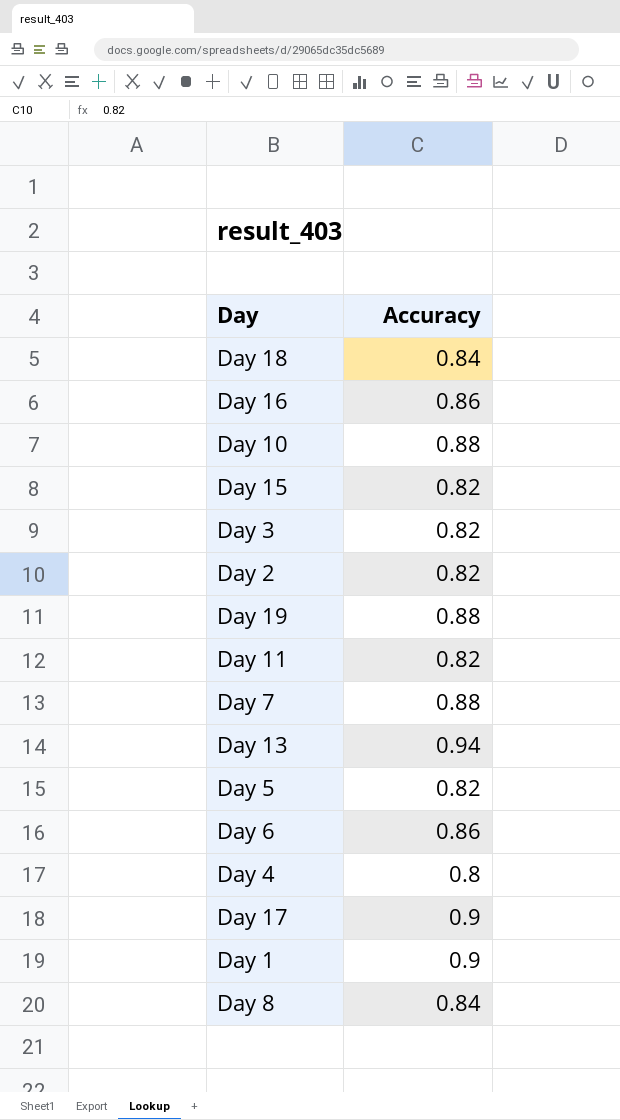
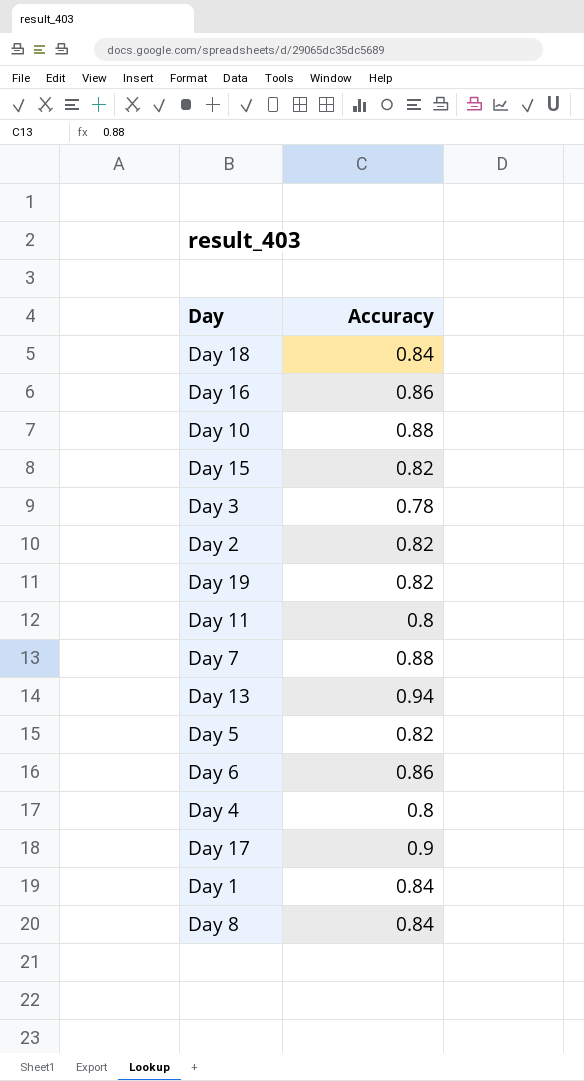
Day 3 | Accuracy: 0.82 -> 0.78
Day 19 | Accuracy: 0.88 -> 0.82
Day 11 | Accuracy: 0.82 -> 0.8
Day 1 | Accuracy: 0.9 -> 0.84

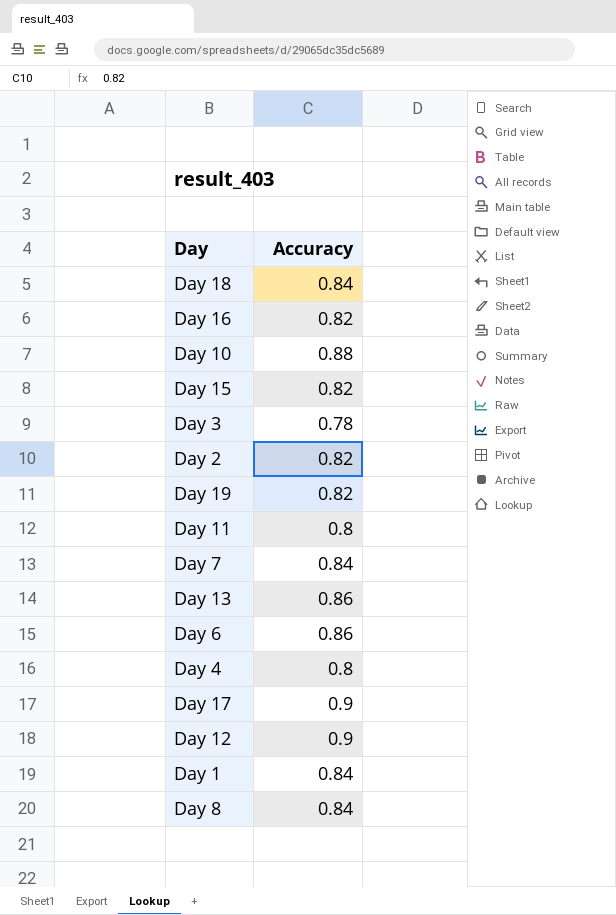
row Day 5: 0.82 -> none
Day 16 | Accuracy: 0.86 -> 0.82
Day 7 | Accuracy: 0.88 -> 0.84
Day 13 | Accuracy: 0.94 -> 0.86
row Day 12: none -> 0.9

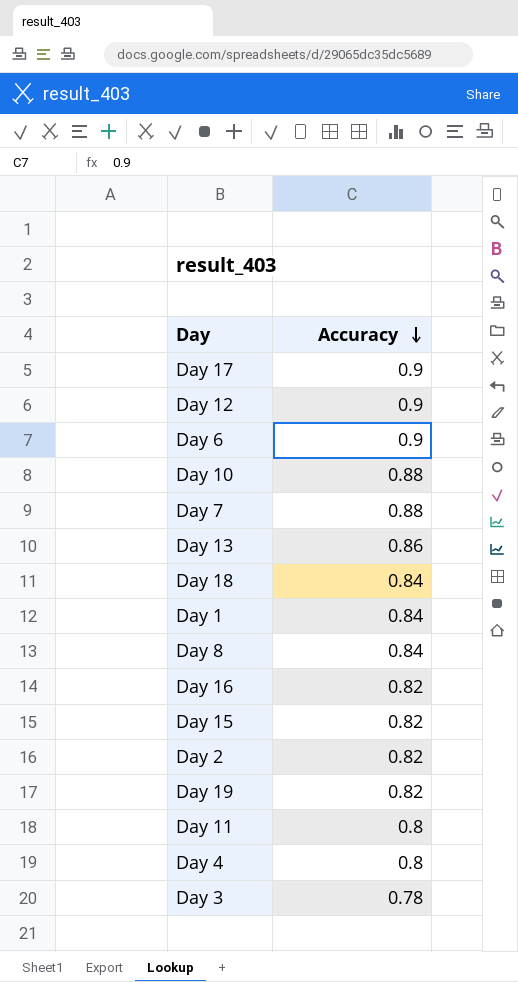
row order: none -> Accuracy descending
Day 6 | Accuracy: 0.86 -> 0.9
Day 7 | Accuracy: 0.84 -> 0.88

